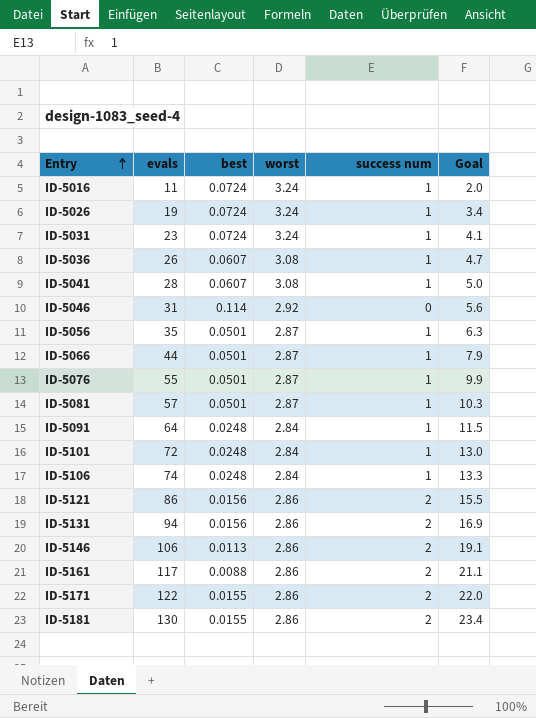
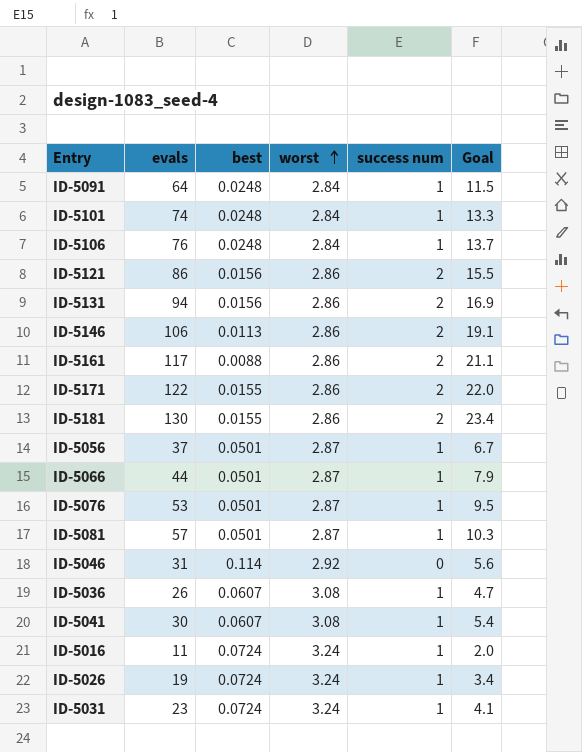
row order: Entry ascending -> worst ascending
ID-5101 | evals: 72 -> 74
ID-5101 | Goal: 13.0 -> 13.3
ID-5106 | evals: 74 -> 76
ID-5106 | Goal: 13.3 -> 13.7
ID-5056 | evals: 35 -> 37
ID-5056 | Goal: 6.3 -> 6.7
ID-5076 | evals: 55 -> 53
ID-5076 | Goal: 9.9 -> 9.5
ID-5041 | evals: 28 -> 30
ID-5041 | Goal: 5.0 -> 5.4

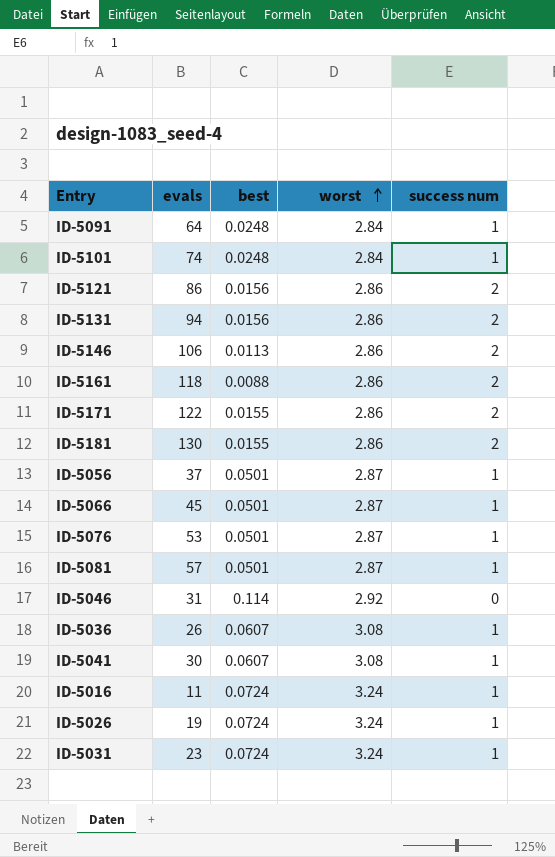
column Goal | formula: [evals] * 0.18 -> none
row ID-5106: 76 | 0.0248 | 2.84 | 1 | 13.7 -> none
ID-5161 | evals: 117 -> 118
ID-5066 | evals: 44 -> 45

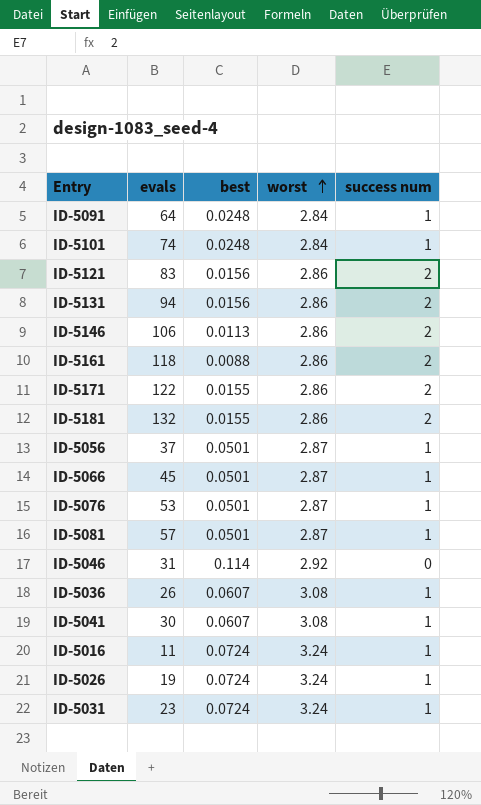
ID-5121 | evals: 86 -> 83
ID-5181 | evals: 130 -> 132

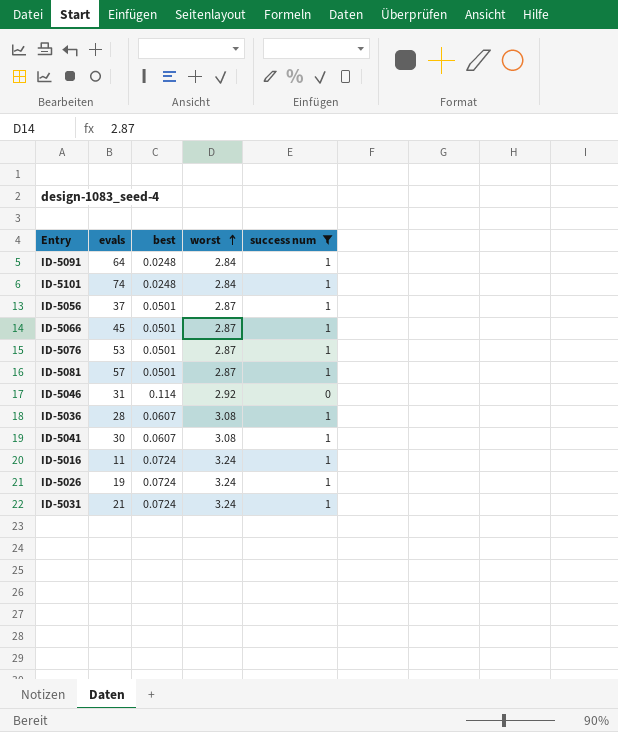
filter: none -> success num != 2
ID-5036 | evals: 26 -> 28
ID-5031 | evals: 23 -> 21

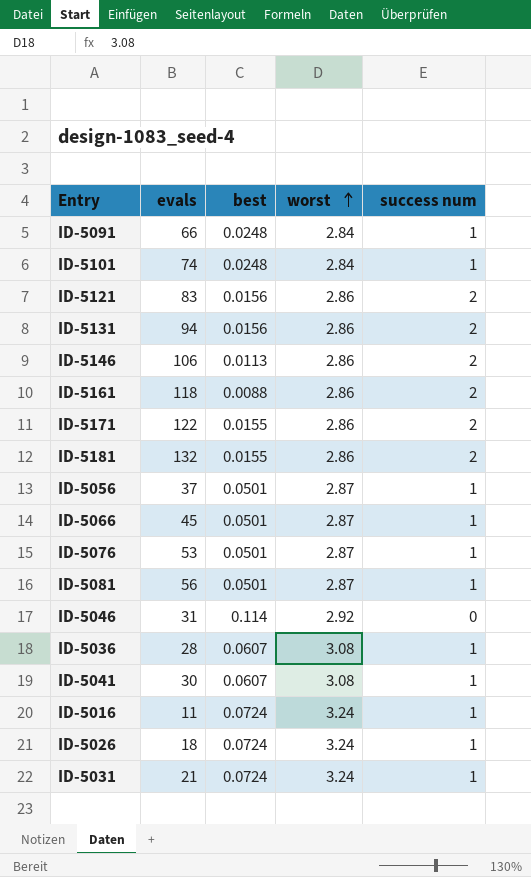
filter: success num != 2 -> none
ID-5091 | evals: 64 -> 66
ID-5081 | evals: 57 -> 56
ID-5026 | evals: 19 -> 18

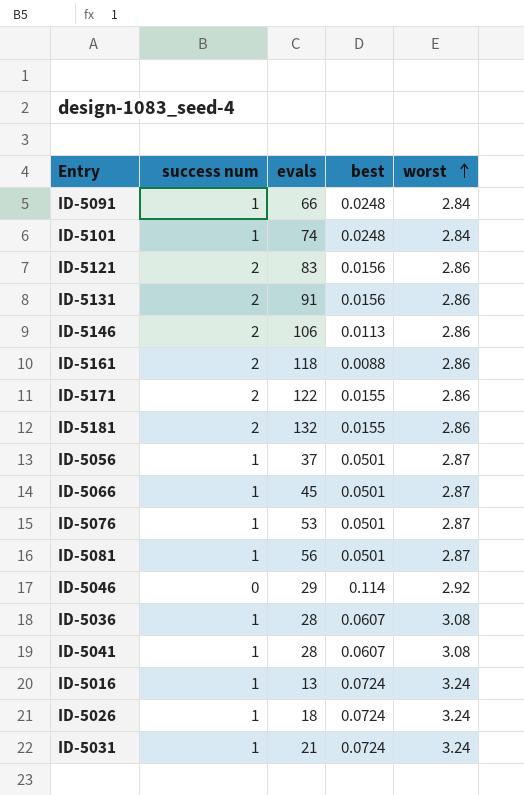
column success num | position: 5 -> 2
ID-5131 | evals: 94 -> 91
ID-5046 | evals: 31 -> 29
ID-5041 | evals: 30 -> 28
ID-5016 | evals: 11 -> 13

